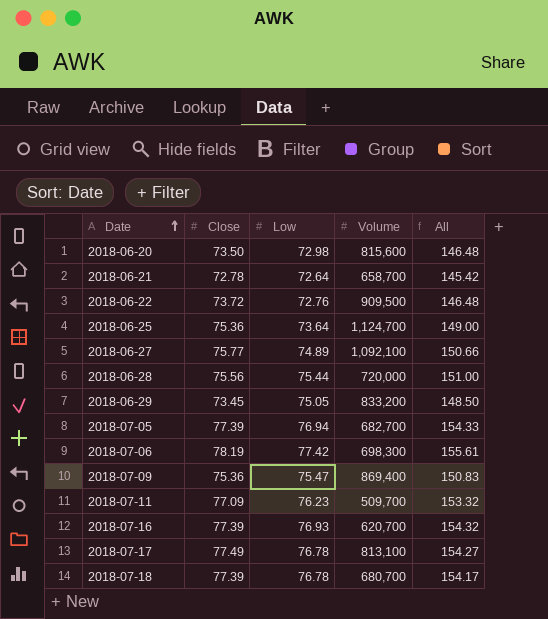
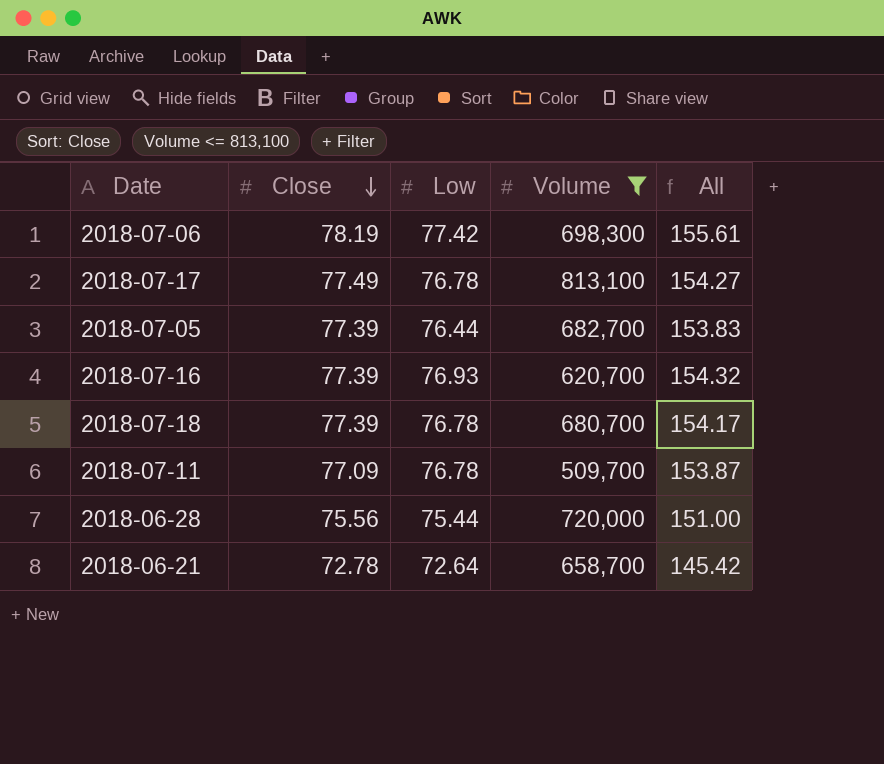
filter: none -> Volume <= 813,100
row order: Date ascending -> Close descending
2018-07-05 | Low: 76.94 -> 76.44
2018-07-05 | All: 154.33 -> 153.83
2018-07-11 | Low: 76.23 -> 76.78
2018-07-11 | All: 153.32 -> 153.87

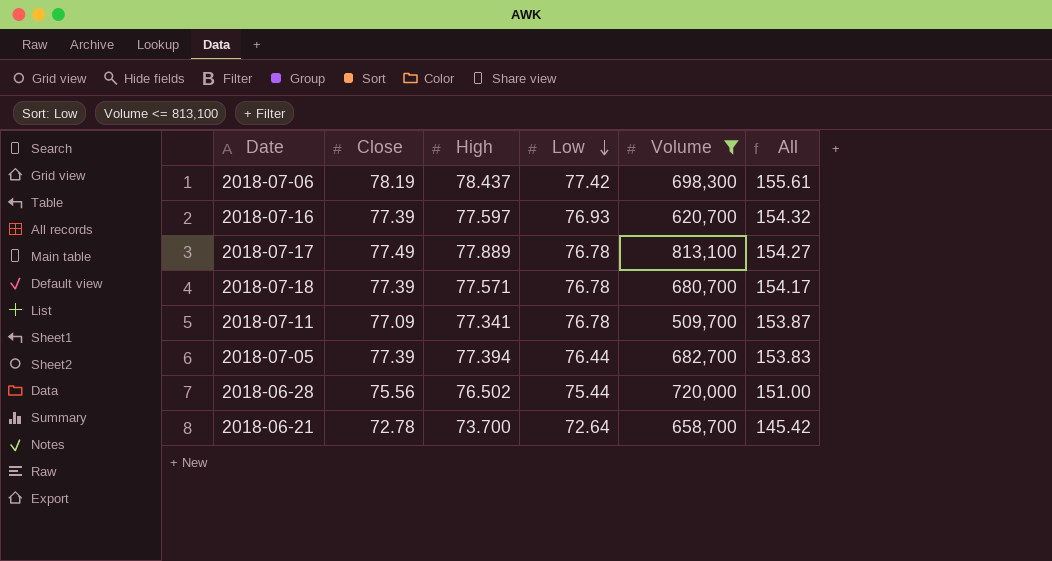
row order: Close descending -> Low descending
column High | position: none -> 3

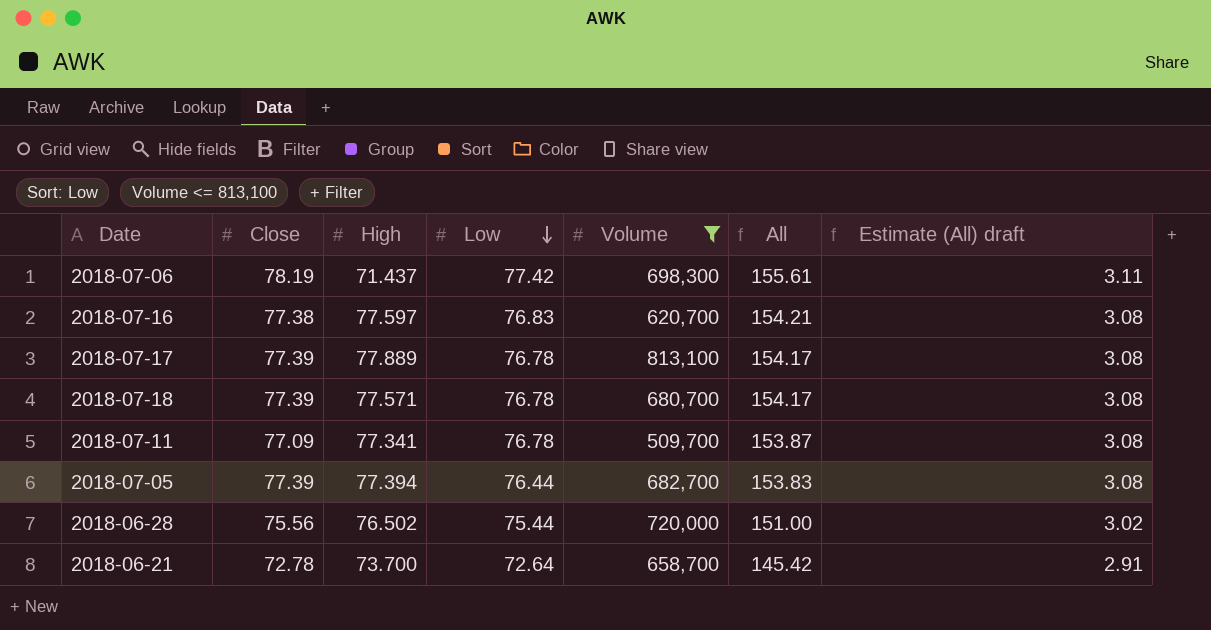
column Estimate (All) draft | formula: none -> [All] * 0.02
2018-07-06 | High: 78.437 -> 71.437
2018-07-16 | Close: 77.39 -> 77.38
2018-07-16 | Low: 76.93 -> 76.83
2018-07-16 | All: 154.32 -> 154.21
2018-07-17 | Close: 77.49 -> 77.39
2018-07-17 | All: 154.27 -> 154.17

